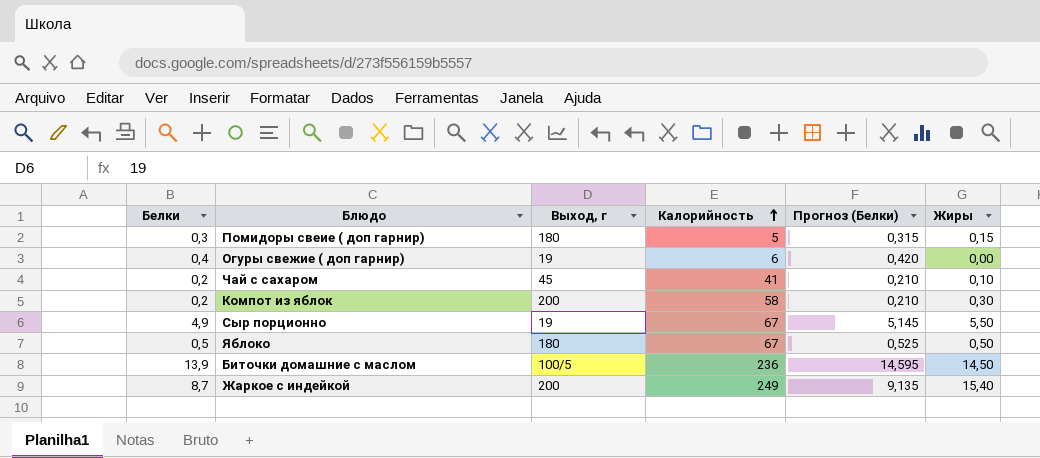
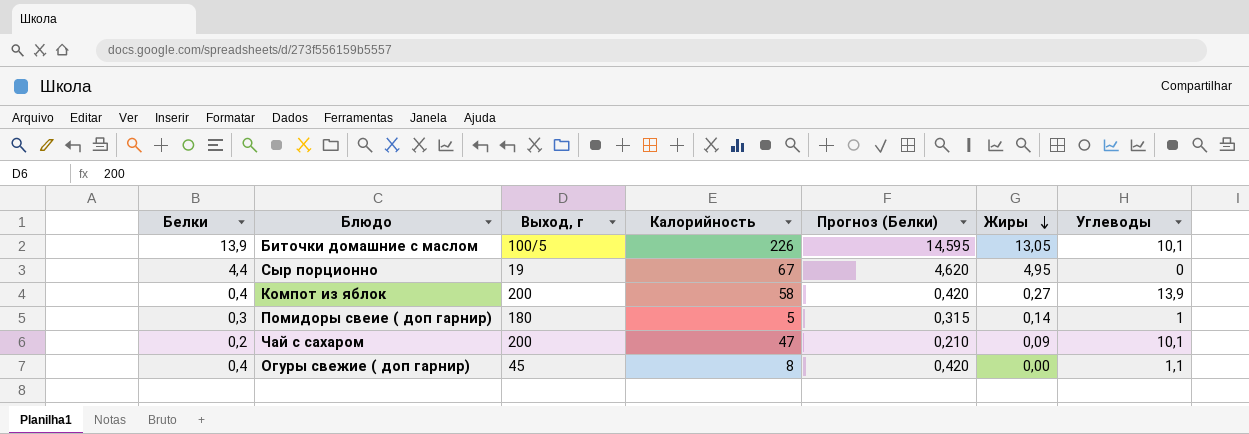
row order: Калорийность ascending -> Жиры descending
column Углеводы | position: none -> 7
row Яблоко: 0,5 | 180 | 67 | 0,525 | 0,50 -> none
row Жаркое с индейкой: 8,7 | 200 | 249 | 9,135 | 15,40 -> none
Биточки домашние с маслом | Калорийность: 236 -> 226
Биточки домашние с маслом | Жиры: 14,50 -> 13,05
Сыр порционно | Белки: 4,9 -> 4,4
Сыр порционно | Прогноз (Белки): 5,145 -> 4,620
Сыр порционно | Жиры: 5,50 -> 4,95
Компот из яблок | Белки: 0,2 -> 0,4
Компот из яблок | Прогноз (Белки): 0,210 -> 0,420
Компот из яблок | Жиры: 0,30 -> 0,27
Помидоры свеие ( доп гарнир) | Жиры: 0,15 -> 0,14
Чай с сахаром | Выход, г: 45 -> 200
Чай с сахаром | Калорийность: 41 -> 47
Чай с сахаром | Жиры: 0,10 -> 0,09
Огуры свежие ( доп гарнир) | Выход, г: 19 -> 45
Огуры свежие ( доп гарнир) | Калорийность: 6 -> 8

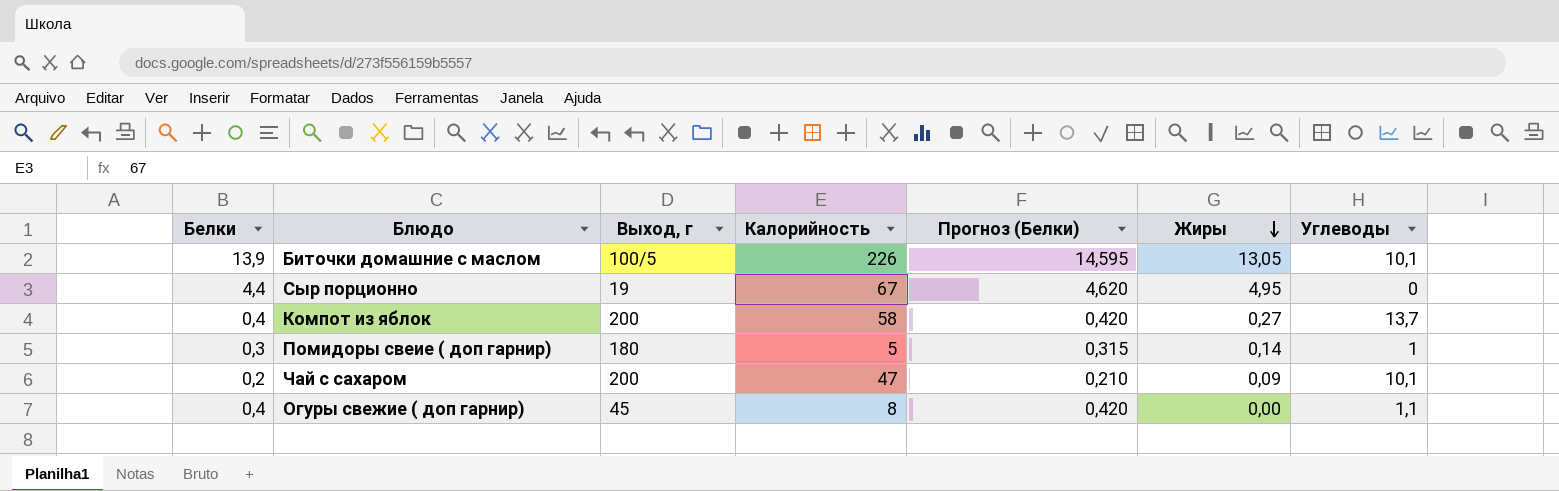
Компот из яблок | Углеводы: 13,9 -> 13,7

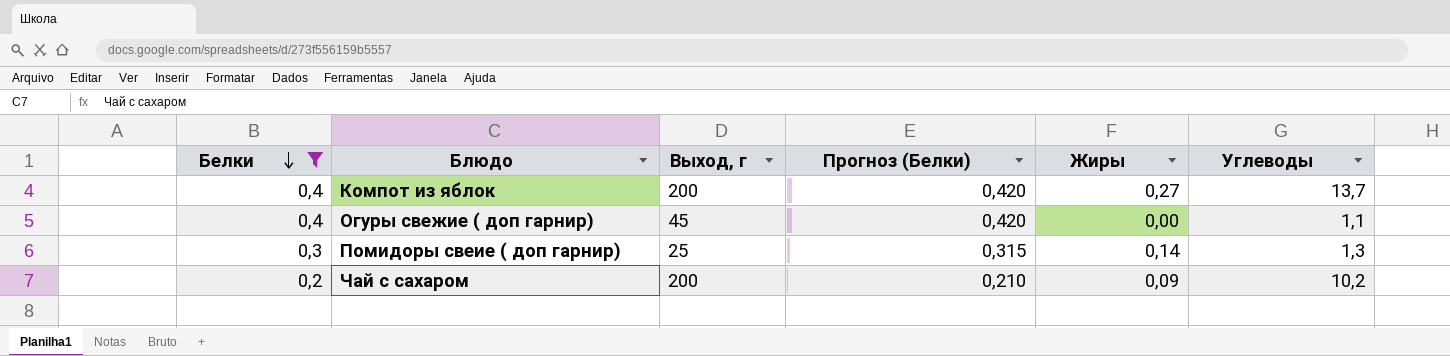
filter: none -> Белки <= 0,4
row order: Жиры descending -> Белки descending
column Калорийность | position: 4 -> none
Помидоры свеие ( доп гарнир) | Выход, г: 180 -> 25
Помидоры свеие ( доп гарнир) | Углеводы: 1 -> 1,3
Чай с сахаром | Углеводы: 10,1 -> 10,2

